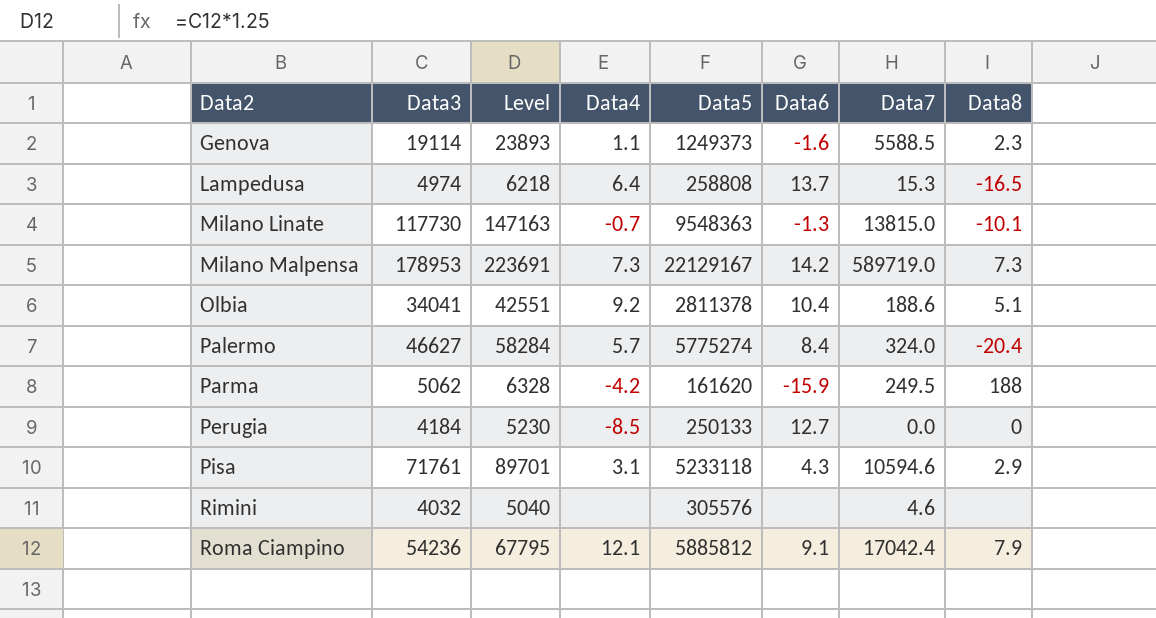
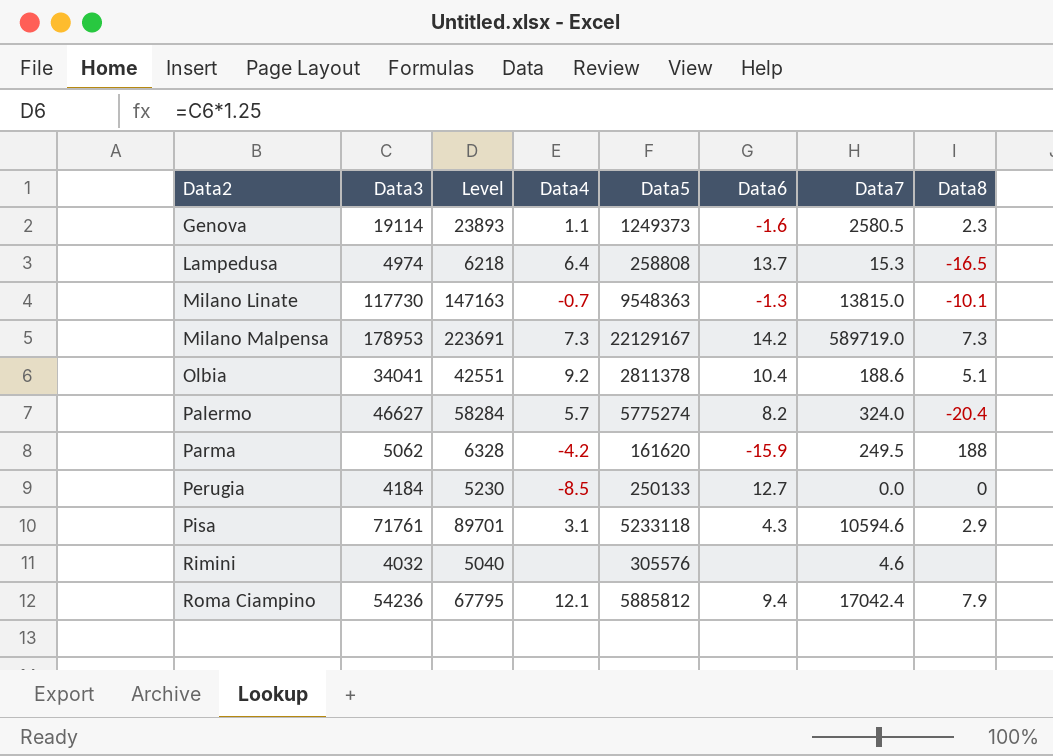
Genova | Data7: 5588.5 -> 2580.5
Palermo | Data6: 8.4 -> 8.2
Roma Ciampino | Data6: 9.1 -> 9.4

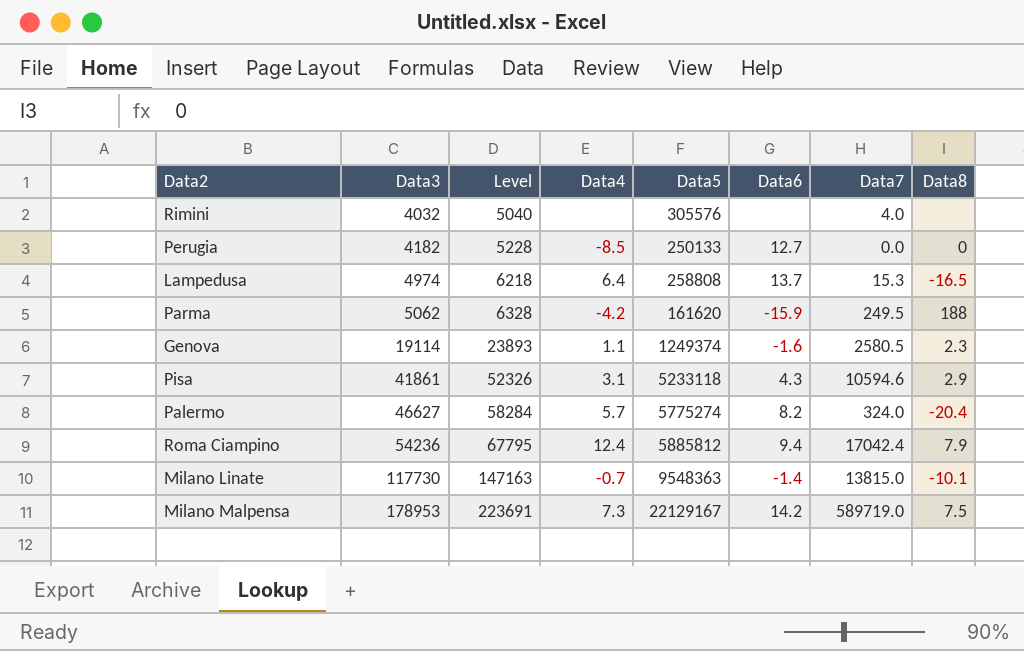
row order: Data2 ascending -> Data3 ascending
row Olbia: 34041 | 42551 | 9.2 | 2811378 | 10.4 | 188.6 | 5.1 -> none
Rimini | Data7: 4.6 -> 4.0
Perugia | Data3: 4184 -> 4182
Perugia | Level: 5230 -> 5228
Genova | Data5: 1249373 -> 1249374
Pisa | Data3: 71761 -> 41861
Pisa | Level: 89701 -> 52326
Roma Ciampino | Data4: 12.1 -> 12.4
Milano Linate | Data6: -1.3 -> -1.4
Milano Malpensa | Data8: 7.3 -> 7.5

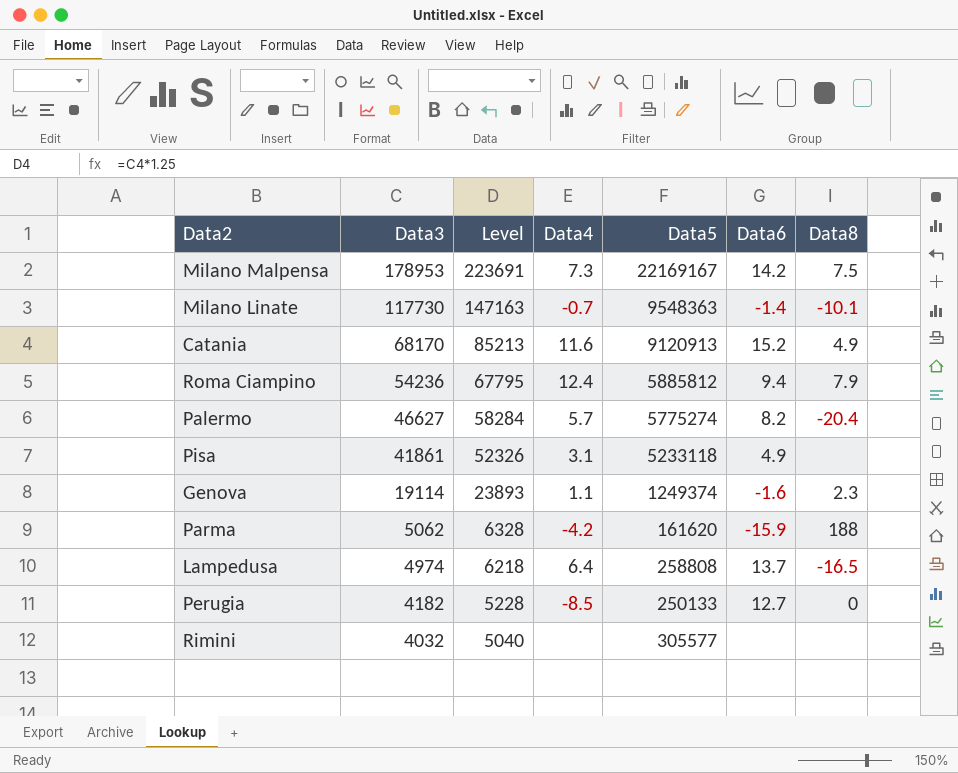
row order: Data3 ascending -> Data3 descending
column Data7 | position: 7 -> none
Milano Malpensa | Data5: 22129167 -> 22169167
row Catania: none -> 68170 | 85213 | 11.6 | 9120913 | 15.2 | 4.9
Pisa | Data6: 4.3 -> 4.9
Pisa | Data8: 2.9 -> none
Rimini | Data5: 305576 -> 305577

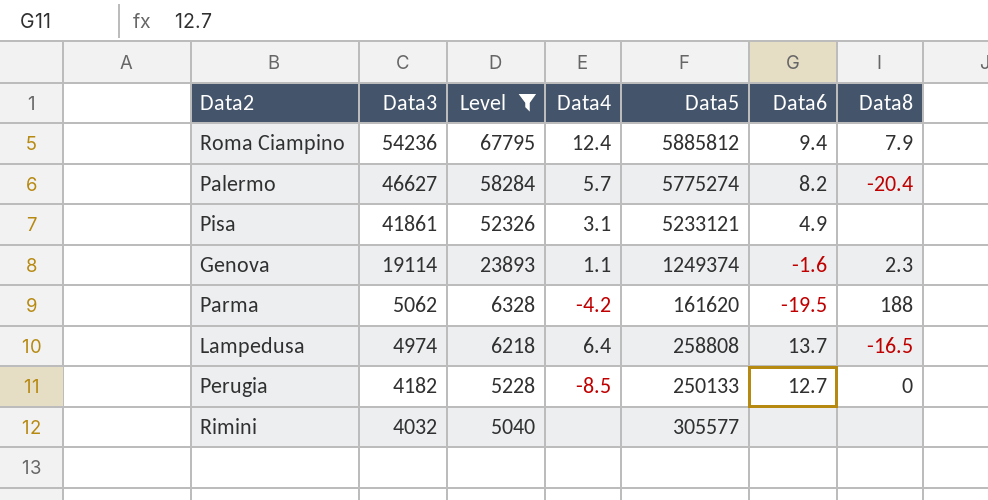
filter: none -> Level <= 67795
Pisa | Data5: 5233118 -> 5233121
Parma | Data6: -15.9 -> -19.5

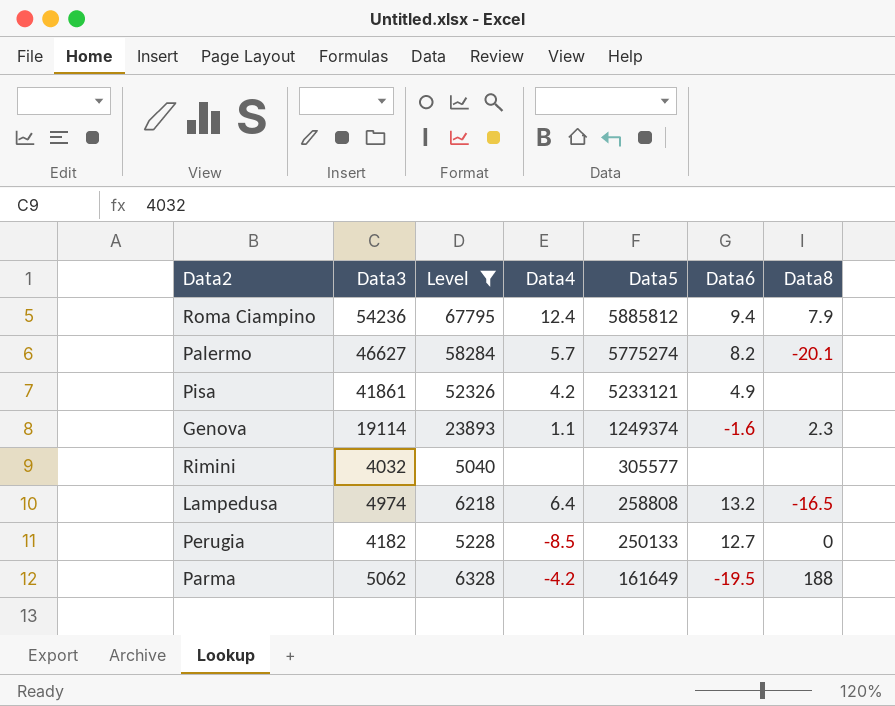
row order: Data3 descending -> Data5 descending
Palermo | Data8: -20.4 -> -20.1
Pisa | Data4: 3.1 -> 4.2
Lampedusa | Data6: 13.7 -> 13.2
Parma | Data5: 161620 -> 161649

